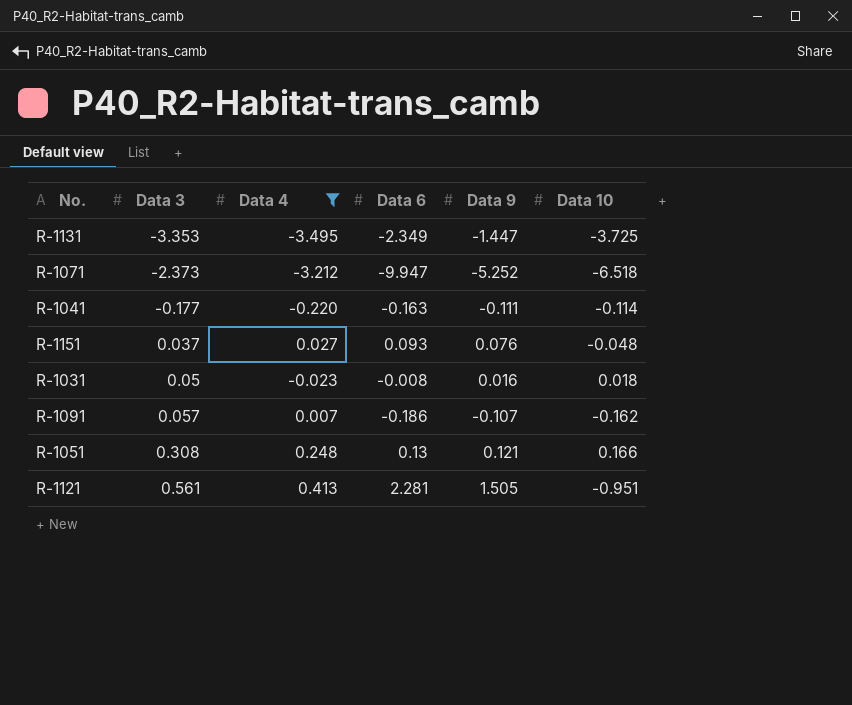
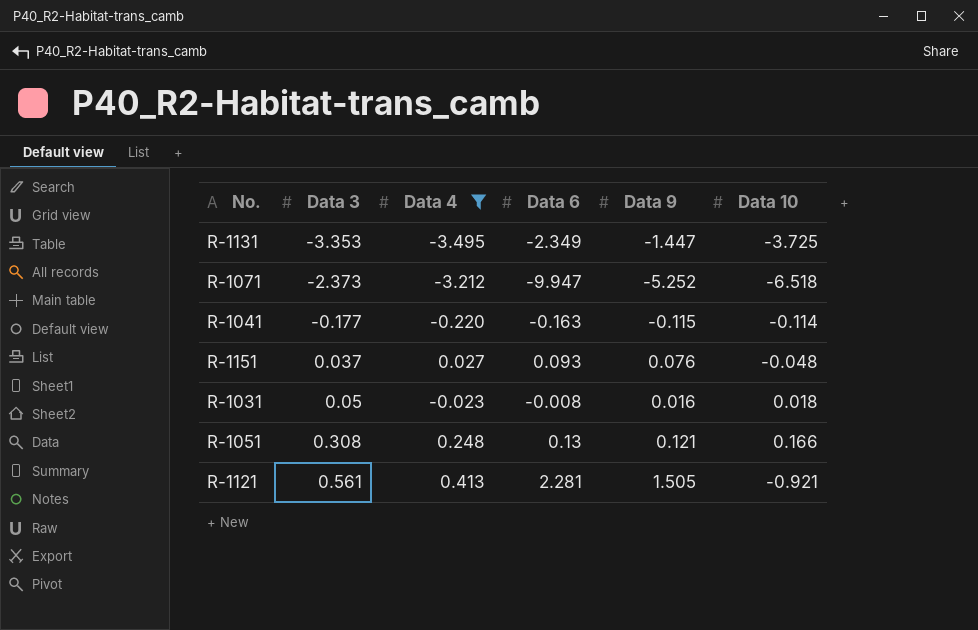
row R-1091: 0.057 | 0.007 | -0.186 | -0.107 | -0.162 -> none
R-1041 | Data 9: -0.111 -> -0.115
R-1121 | Data 10: -0.951 -> -0.921

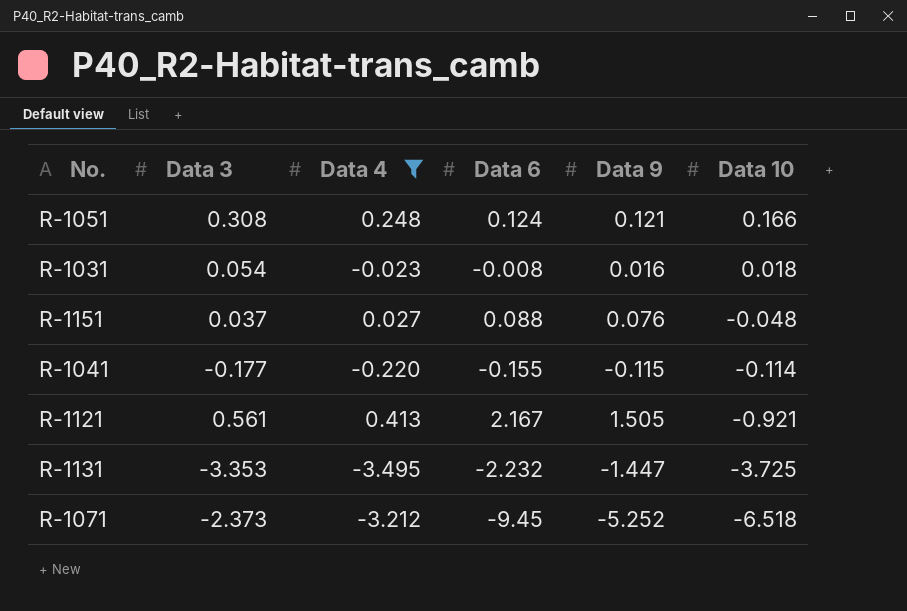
row order: Data 3 ascending -> Data 10 descending
R-1051 | Data 6: 0.13 -> 0.124
R-1031 | Data 3: 0.05 -> 0.054
R-1151 | Data 6: 0.093 -> 0.088
R-1041 | Data 6: -0.163 -> -0.155
R-1121 | Data 6: 2.281 -> 2.167
R-1131 | Data 6: -2.349 -> -2.232
R-1071 | Data 6: -9.947 -> -9.45

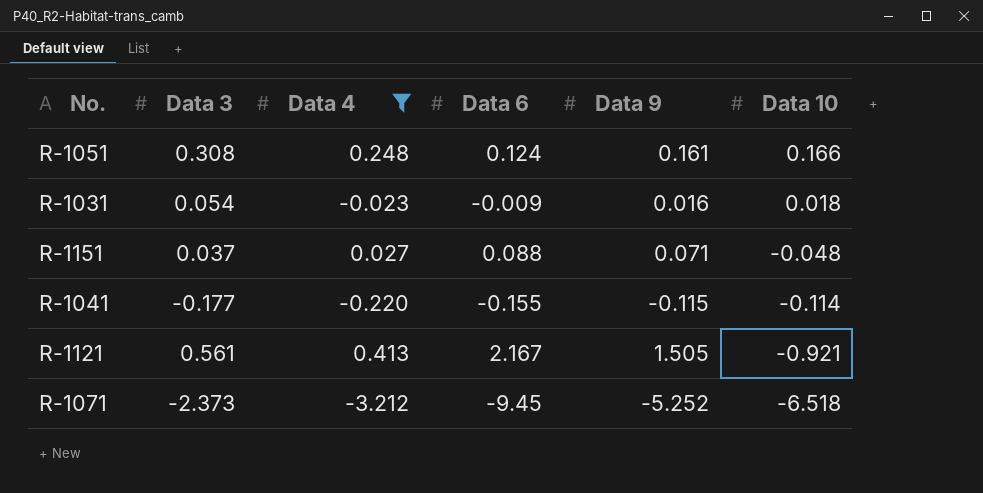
row R-1131: -3.353 | -3.495 | -2.232 | -1.447 | -3.725 -> none
R-1051 | Data 9: 0.121 -> 0.161
R-1031 | Data 6: -0.008 -> -0.009
R-1151 | Data 9: 0.076 -> 0.071

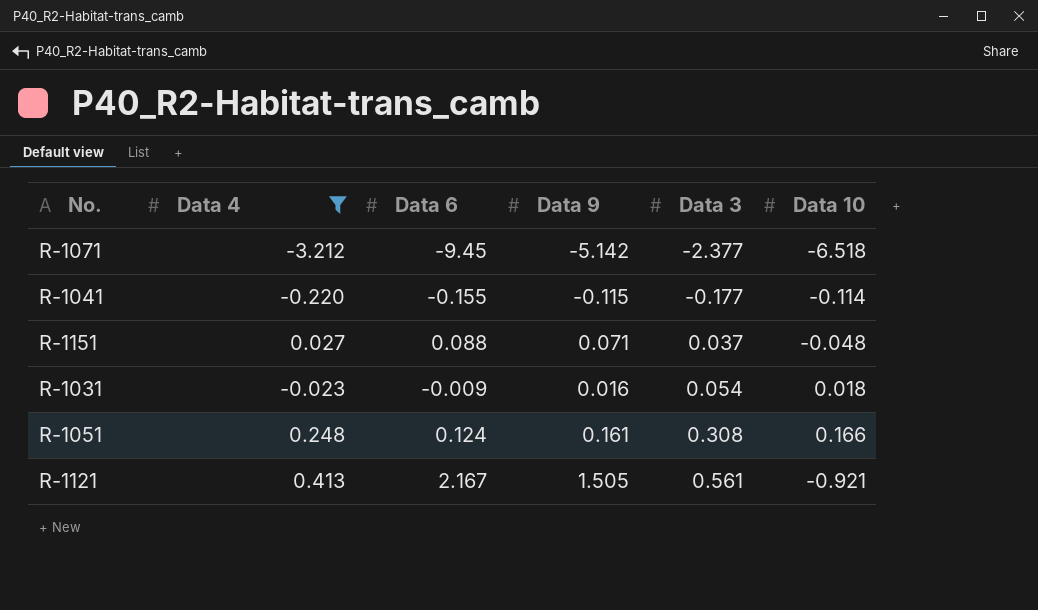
row order: Data 10 descending -> Data 3 ascending
column Data 3 | position: 2 -> 5
R-1071 | Data 9: -5.252 -> -5.142
R-1071 | Data 3: -2.373 -> -2.377

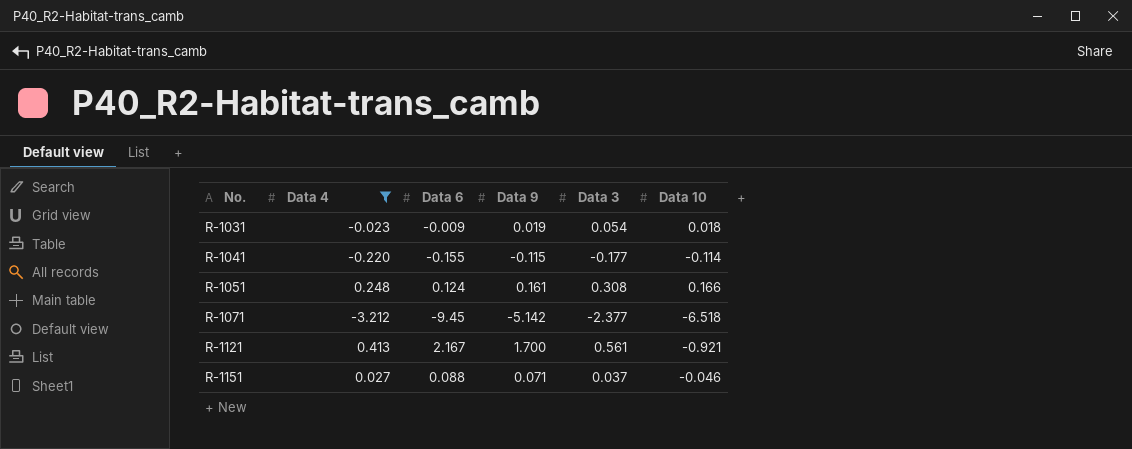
row order: Data 3 ascending -> No. ascending
R-1031 | Data 9: 0.016 -> 0.019
R-1121 | Data 9: 1.505 -> 1.700
R-1151 | Data 10: -0.048 -> -0.046

